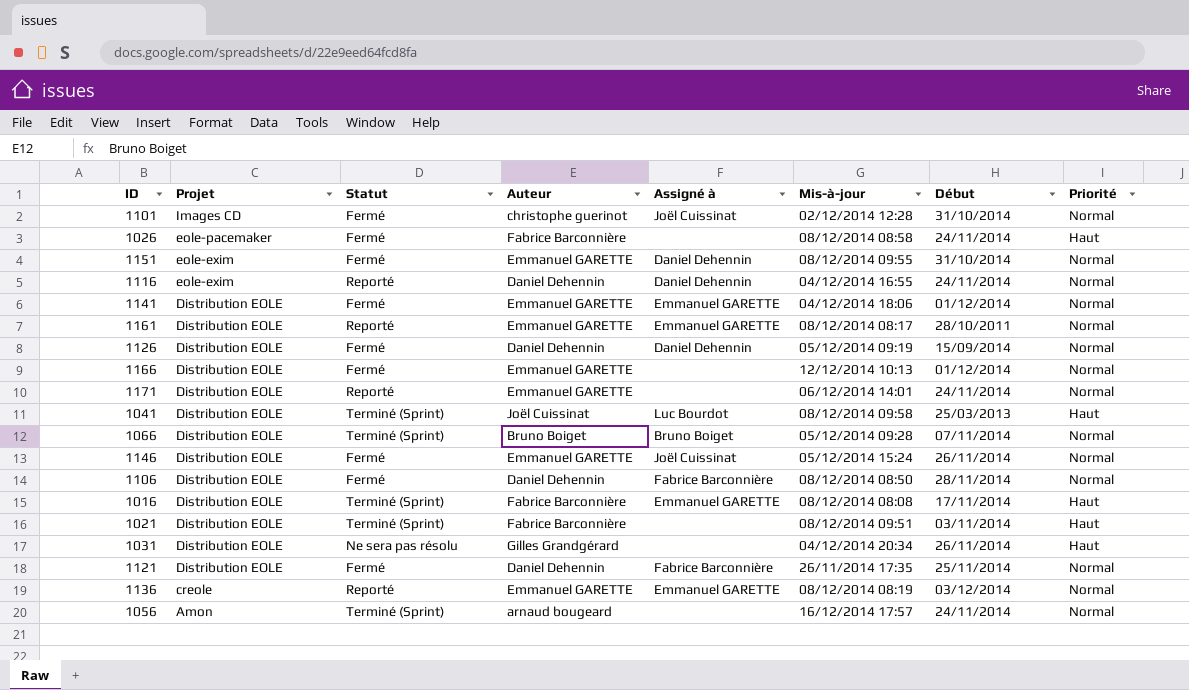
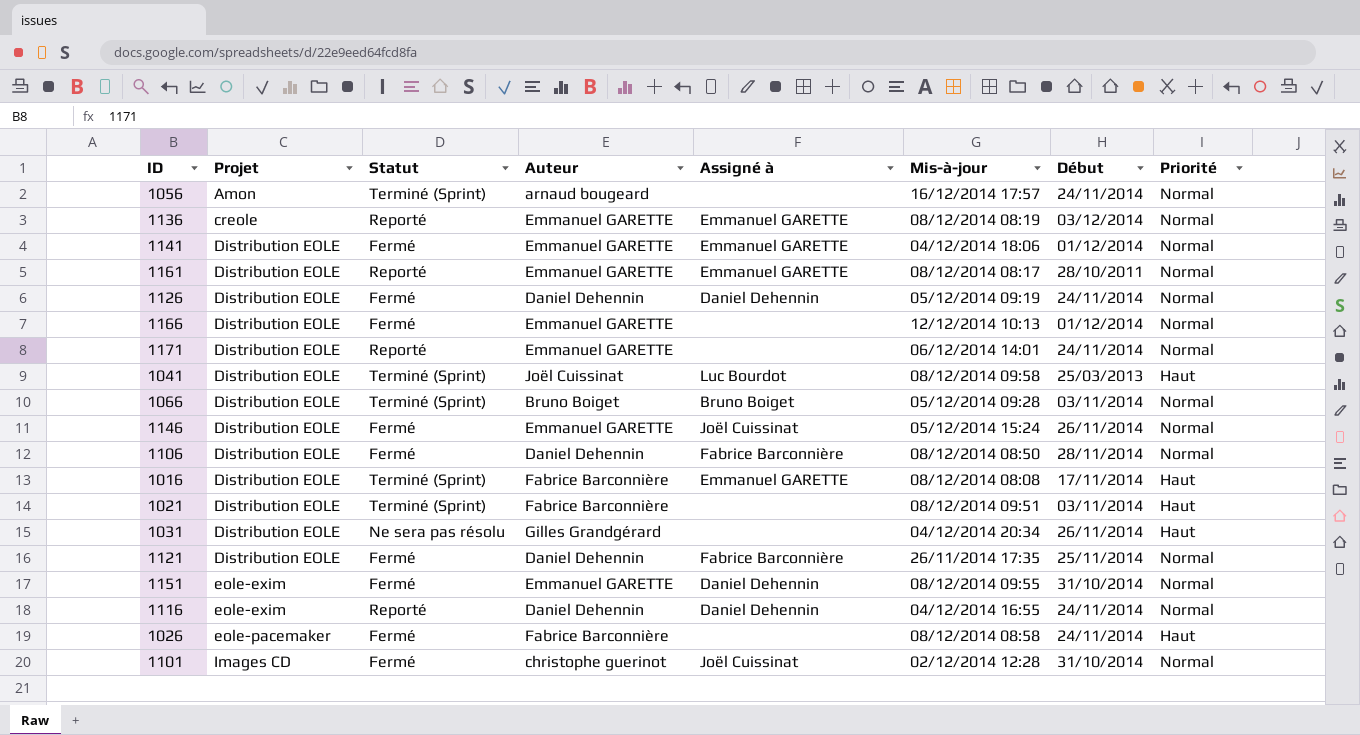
row order: Projet descending -> Projet ascending
1126 | Début: 15/09/2014 -> 24/11/2014
1066 | Début: 07/11/2014 -> 03/11/2014

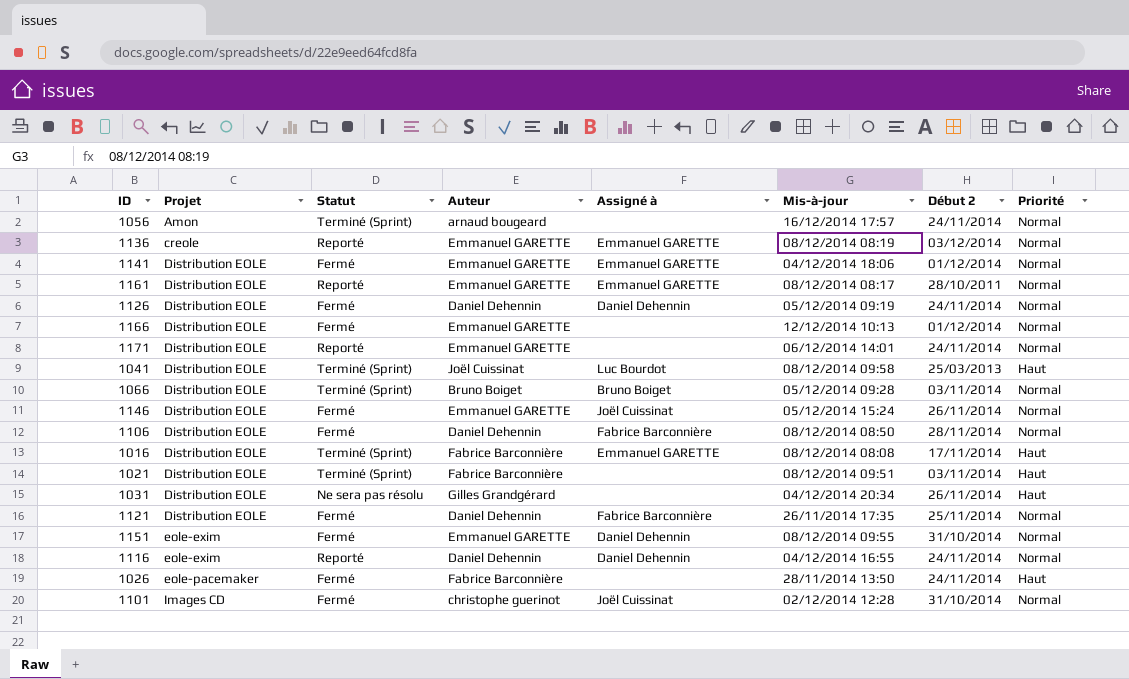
column name: Début -> Début 2
1026 | Mis-à-jour: 08/12/2014 08:58 -> 28/11/2014 13:50

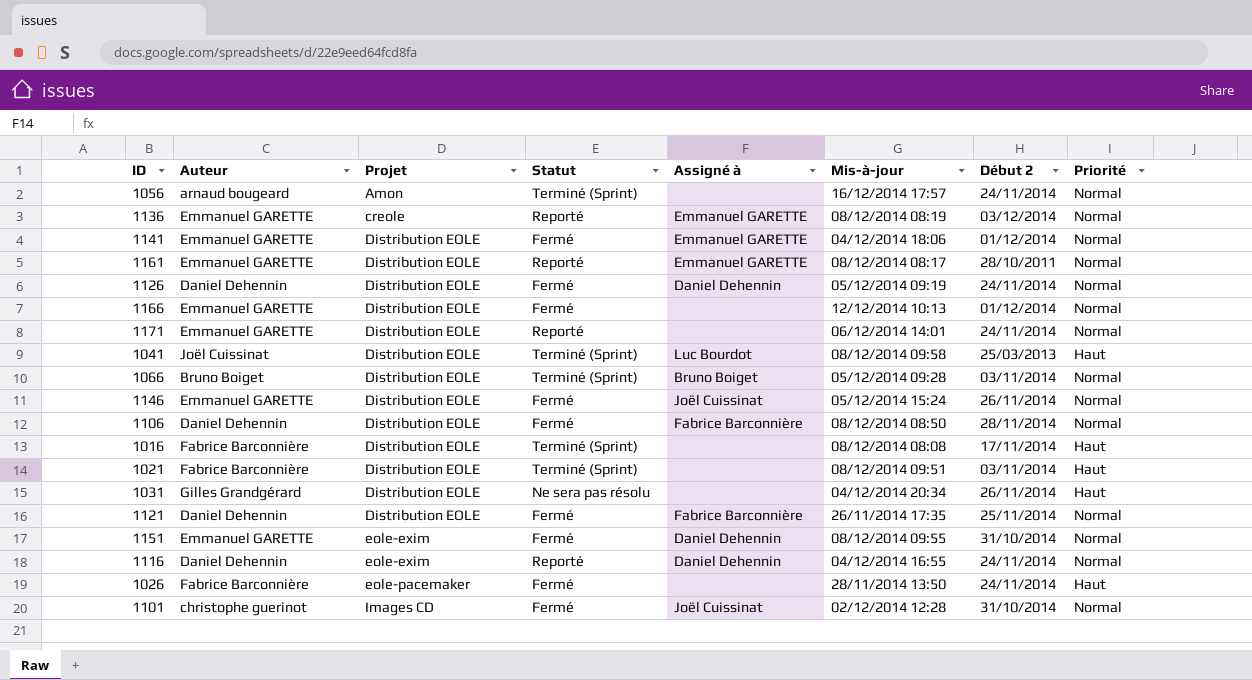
column Auteur | position: 4 -> 2
1016 | Assigné à: Emmanuel GARETTE -> none

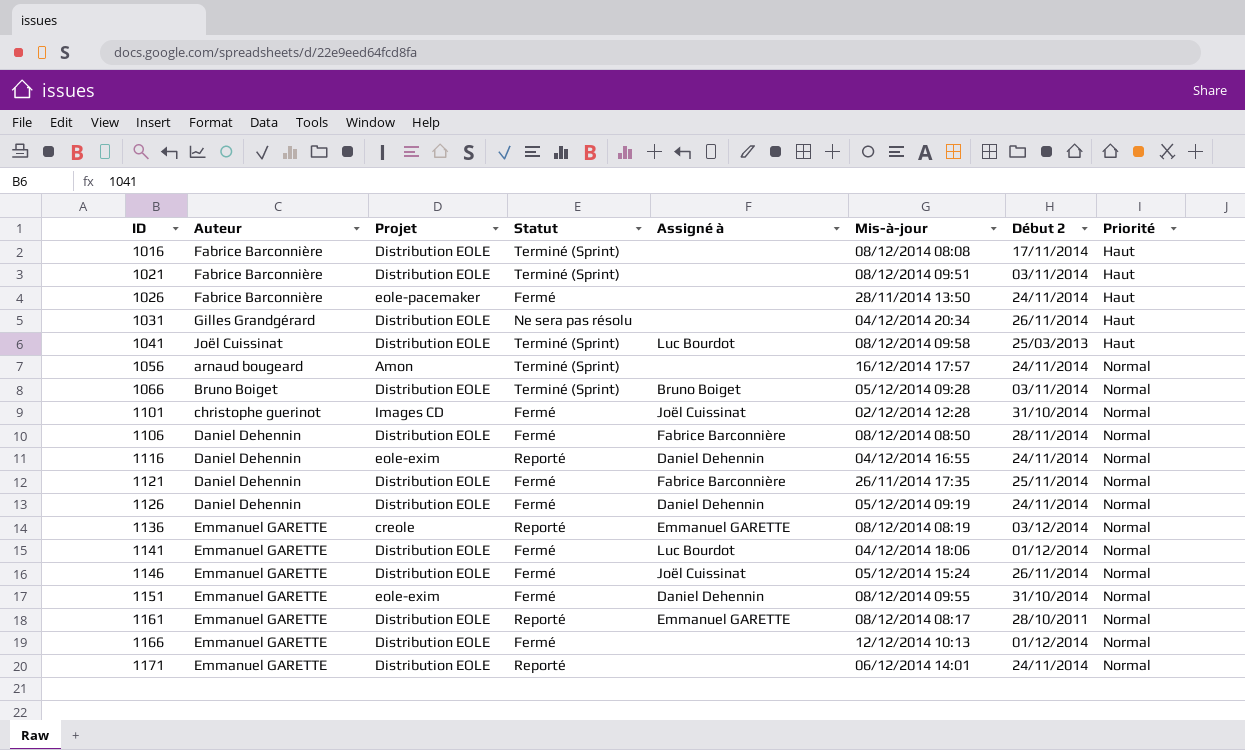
row order: Projet ascending -> ID ascending
1141 | Assigné à: Emmanuel GARETTE -> Luc Bourdot

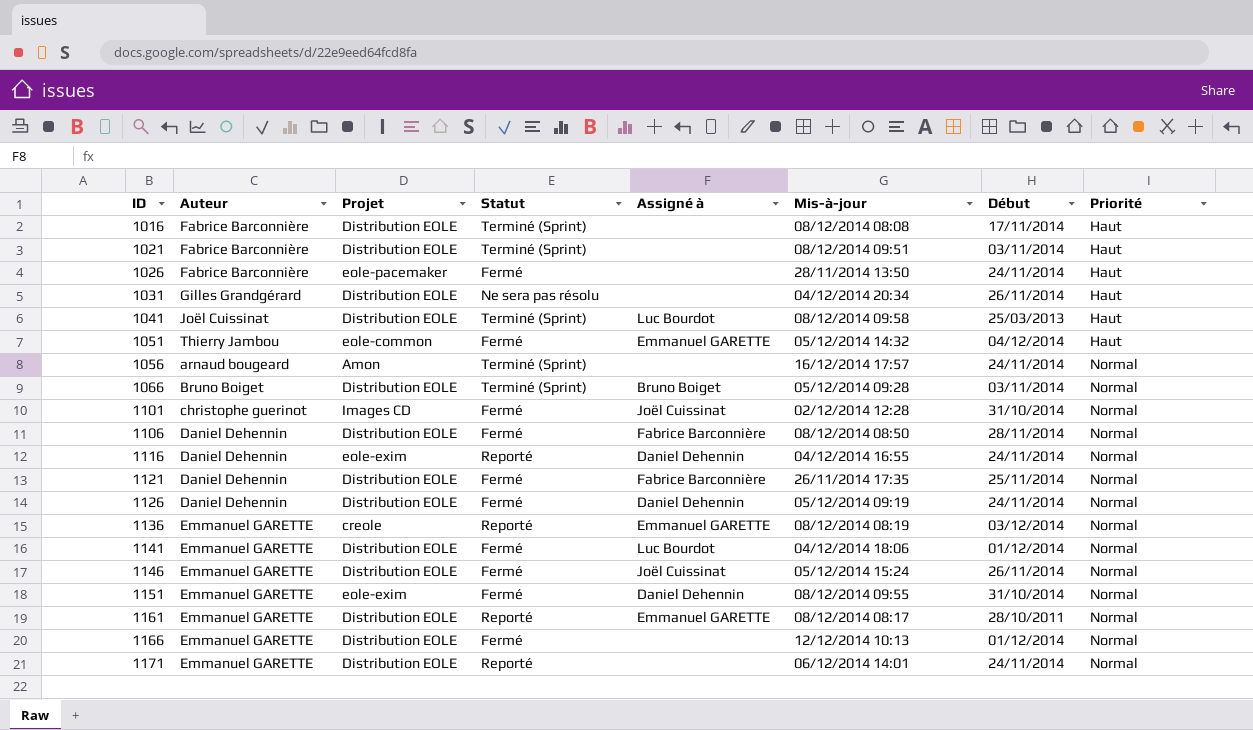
column name: Début 2 -> Début
row 1051: none -> Thierry Jambou | eole-common | Fermé | Emmanuel GARETTE | 05/12/2014 14:32 | 04/12/2014 | Haut

